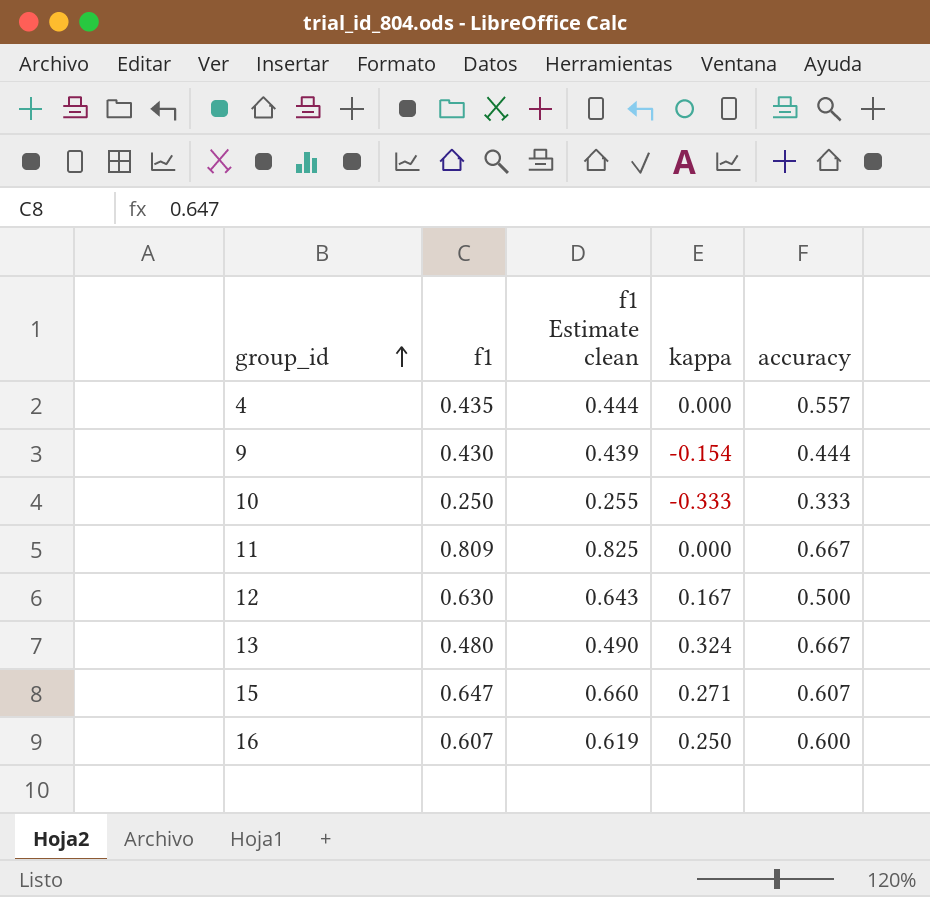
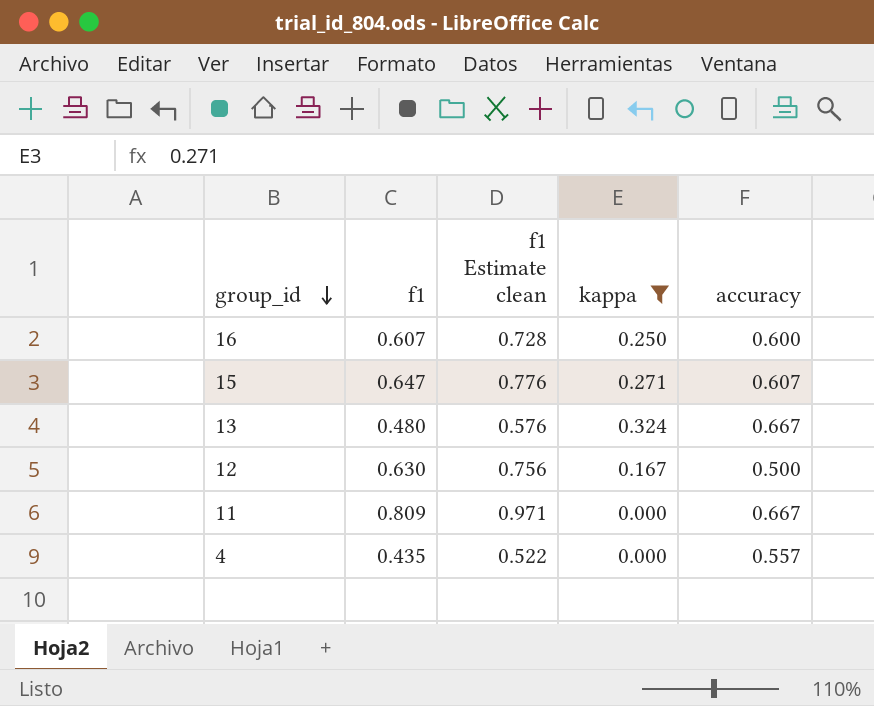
filter: none -> kappa >= 0.000
row order: group_id ascending -> group_id descending
column f1 Estimate clean | formula: [f1] * 1.02 -> [f1] * 1.2

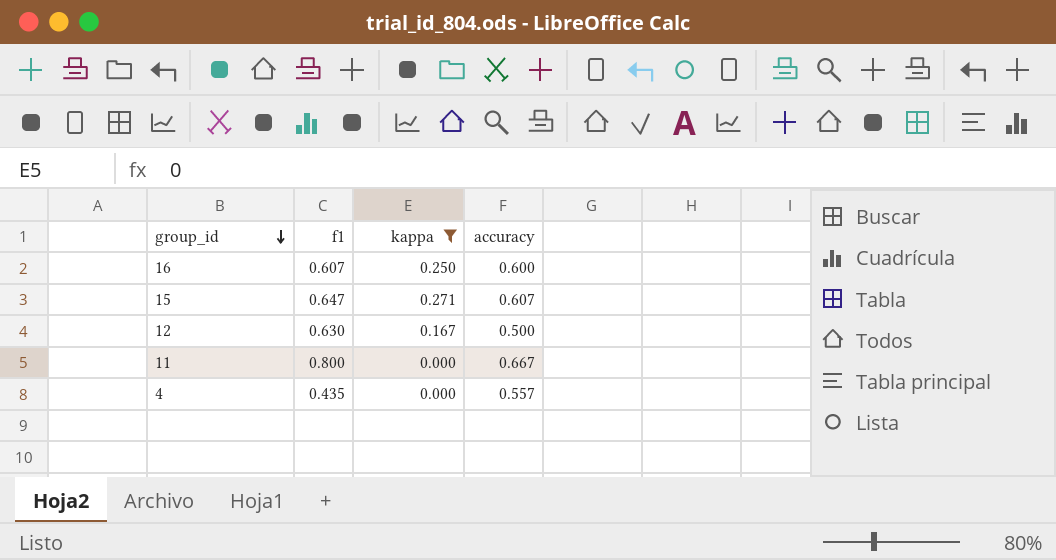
column f1 Estimate clean | formula: [f1] * 1.2 -> none
row 13: 0.480 | 0.576 | 0.324 | 0.667 -> none
11 | f1: 0.809 -> 0.800

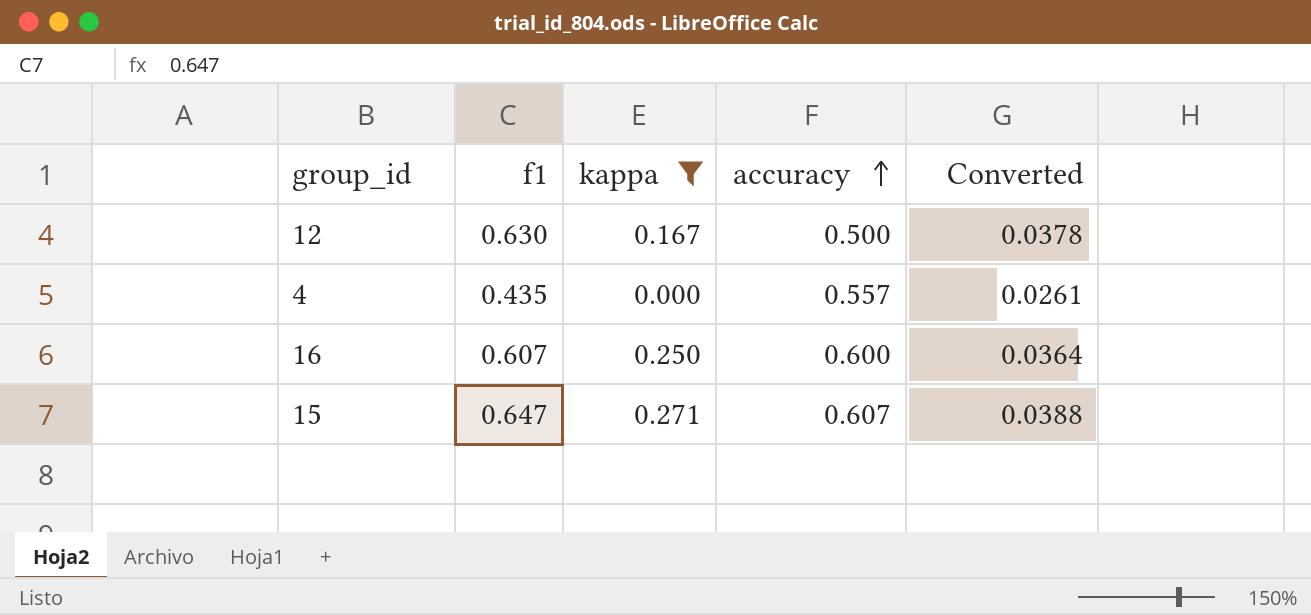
row order: group_id descending -> accuracy ascending
column Converted | formula: none -> [f1] * 0.06
row 11: 0.800 | 0.000 | 0.667 -> none

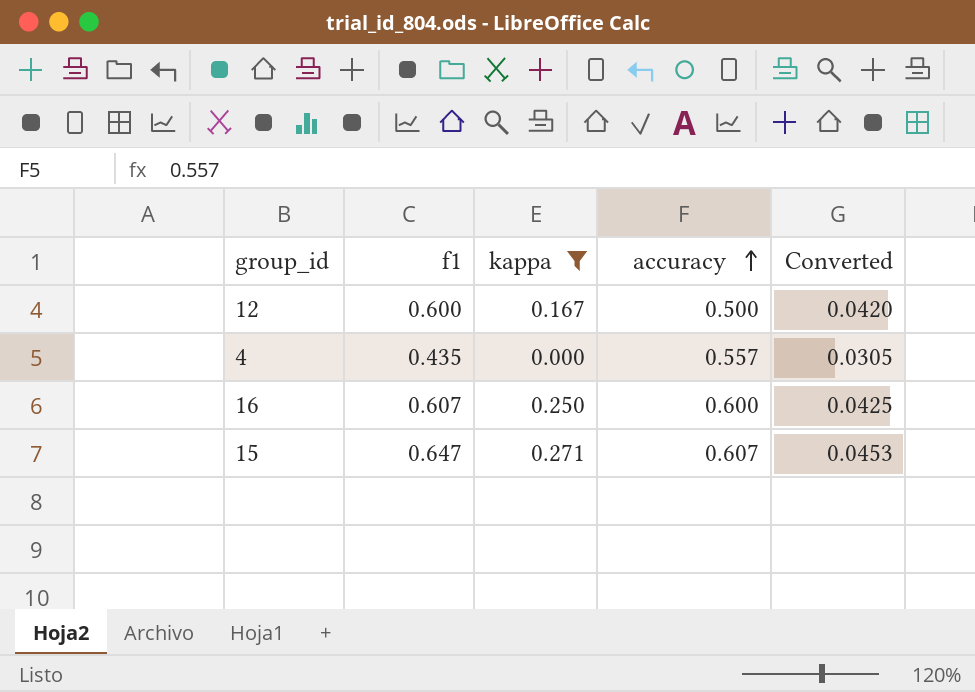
column Converted | formula: [f1] * 0.06 -> [f1] * 0.07
12 | f1: 0.630 -> 0.600

